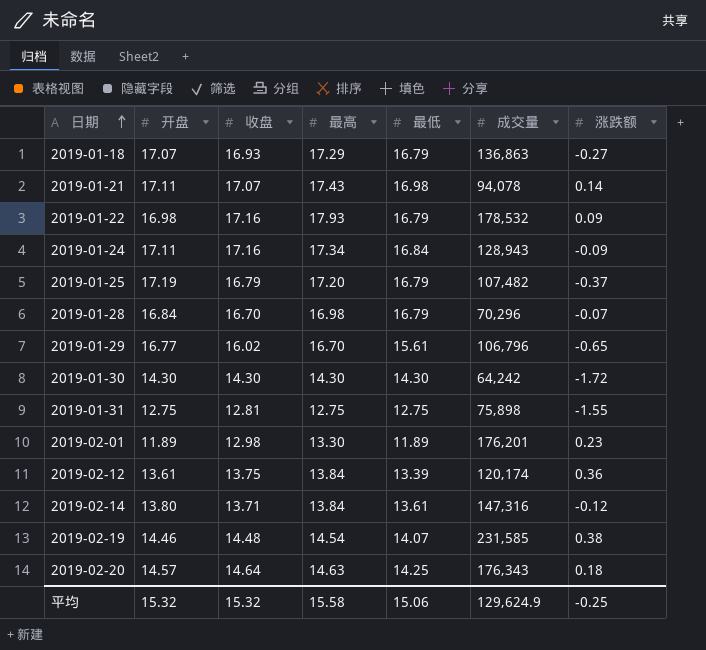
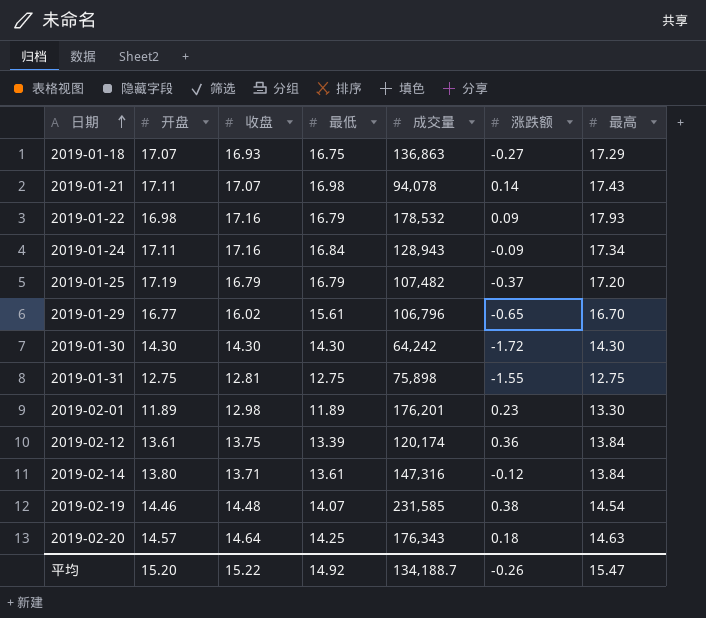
column 最高 | position: 4 -> 7
row 2019-01-28: 16.84 | 16.70 | 16.98 | 16.79 | 70,296 | -0.07 -> none
2019-01-18 | 最低: 16.79 -> 16.75
平均 | 开盘: 15.32 -> 15.20
平均 | 收盘: 15.32 -> 15.22
平均 | 最低: 15.06 -> 14.92
平均 | 成交量: 129,624.9 -> 134,188.7
平均 | 涨跌额: -0.25 -> -0.26
平均 | 最高: 15.58 -> 15.47

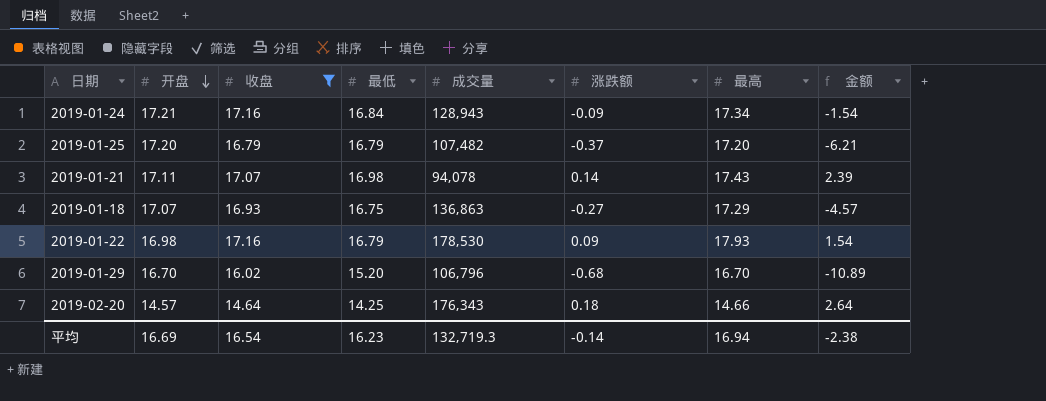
filter: none -> 收盘 >= 14.64
row order: 日期 ascending -> 开盘 descending
column 金额 | formula: none -> [收盘] * [涨跌额]
2019-01-24 | 开盘: 17.11 -> 17.21
2019-01-25 | 开盘: 17.19 -> 17.20
2019-01-22 | 成交量: 178,532 -> 178,530
2019-01-29 | 开盘: 16.77 -> 16.70
2019-01-29 | 最低: 15.61 -> 15.20
2019-01-29 | 涨跌额: -0.65 -> -0.68
2019-02-20 | 最高: 14.63 -> 14.66
平均 | 开盘: 15.20 -> 16.69
平均 | 收盘: 15.22 -> 16.54
平均 | 最低: 14.92 -> 16.23
平均 | 成交量: 134,188.7 -> 132,719.3
平均 | 涨跌额: -0.26 -> -0.14
平均 | 最高: 15.47 -> 16.94

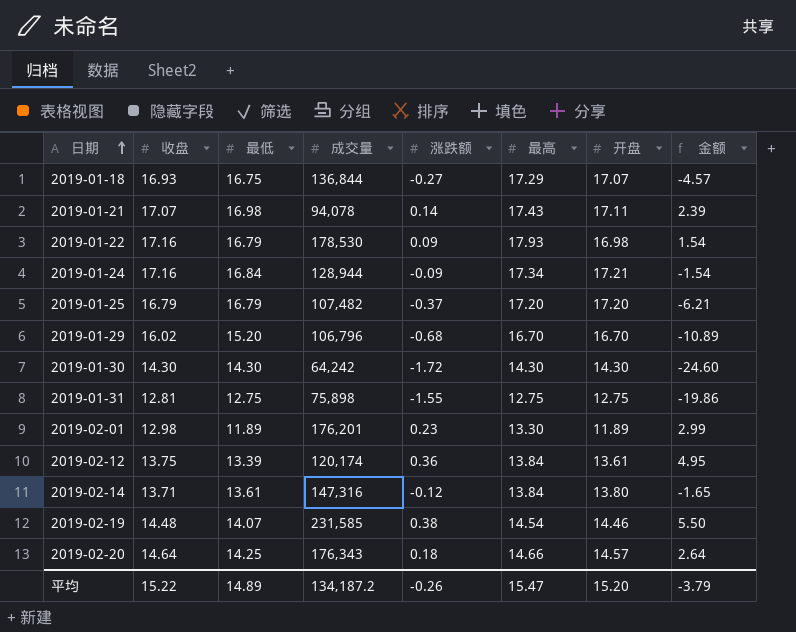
filter: 收盘 >= 14.64 -> none
row order: 开盘 descending -> 日期 ascending
column 开盘 | position: 2 -> 7
2019-01-18 | 成交量: 136,863 -> 136,844
2019-01-24 | 成交量: 128,943 -> 128,944
平均 | 收盘: 16.54 -> 15.22
平均 | 最低: 16.23 -> 14.89
平均 | 成交量: 132,719.3 -> 134,187.2
平均 | 涨跌额: -0.14 -> -0.26
平均 | 最高: 16.94 -> 15.47
平均 | 开盘: 16.69 -> 15.20
平均 | 金额: -2.38 -> -3.79

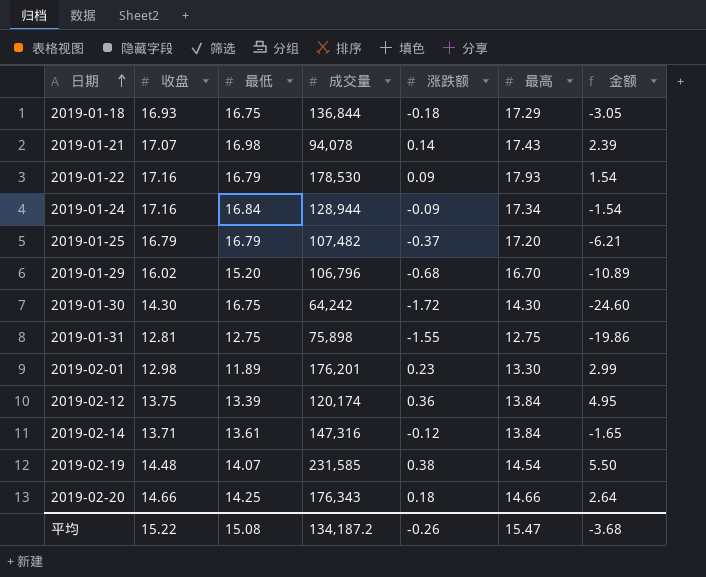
column 开盘 | position: 7 -> none
2019-01-18 | 涨跌额: -0.27 -> -0.18
2019-01-18 | 金额: -4.57 -> -3.05
2019-01-30 | 最低: 14.30 -> 16.75
2019-02-20 | 收盘: 14.64 -> 14.66
平均 | 最低: 14.89 -> 15.08
平均 | 金额: -3.79 -> -3.68

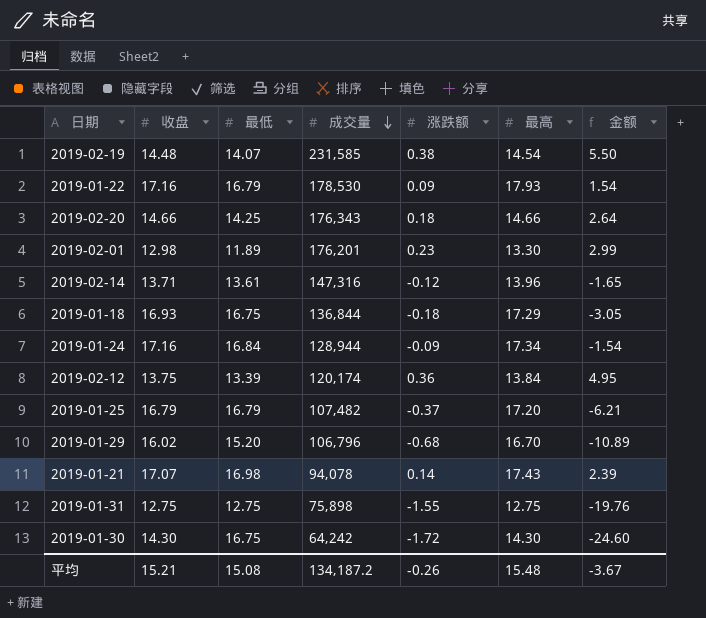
row order: 日期 ascending -> 成交量 descending
2019-02-14 | 最高: 13.84 -> 13.96
2019-01-31 | 收盘: 12.81 -> 12.75
2019-01-31 | 金额: -19.86 -> -19.76
平均 | 收盘: 15.22 -> 15.21
平均 | 最高: 15.47 -> 15.48
平均 | 金额: -3.68 -> -3.67

